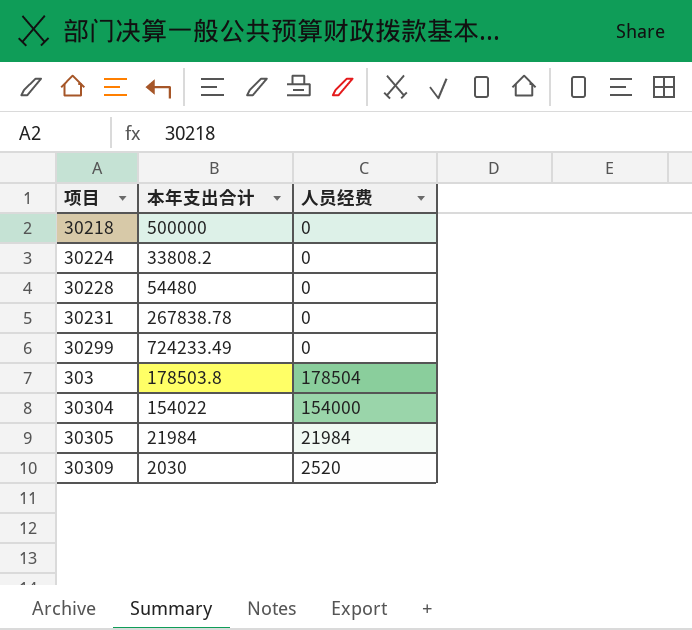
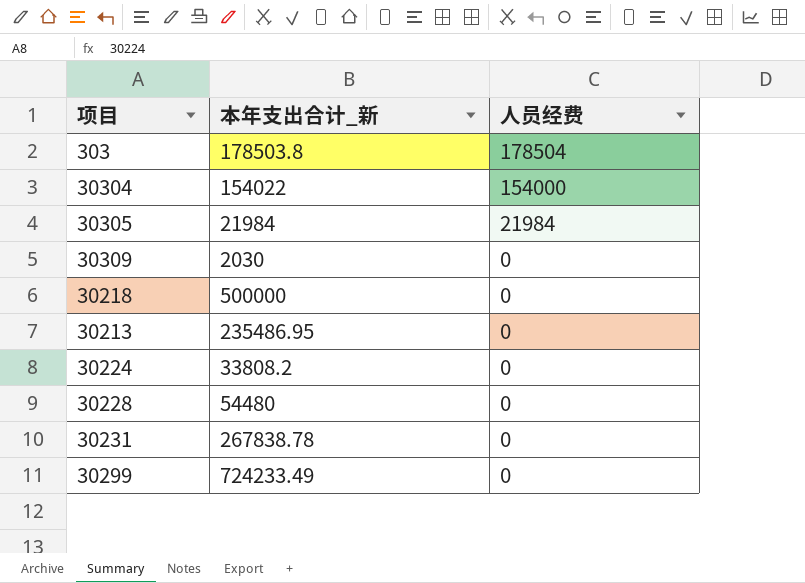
row order: none -> 人员经费 descending
column name: 本年支出合计 -> 本年支出合计_新
30309 | 人员经费: 2520 -> 0
row 30213: none -> 235486.95 | 0

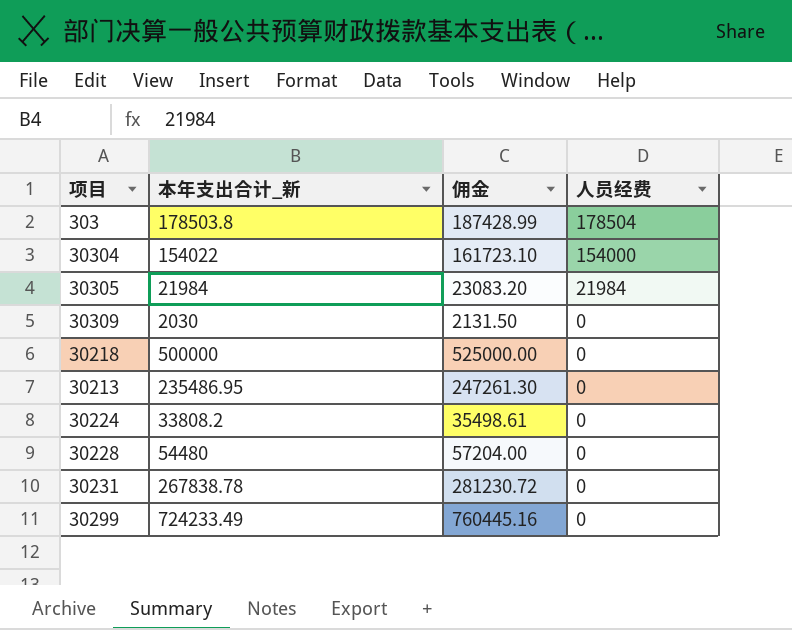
column 佣金 | formula: none -> [本年支出合计_新] * 1.05

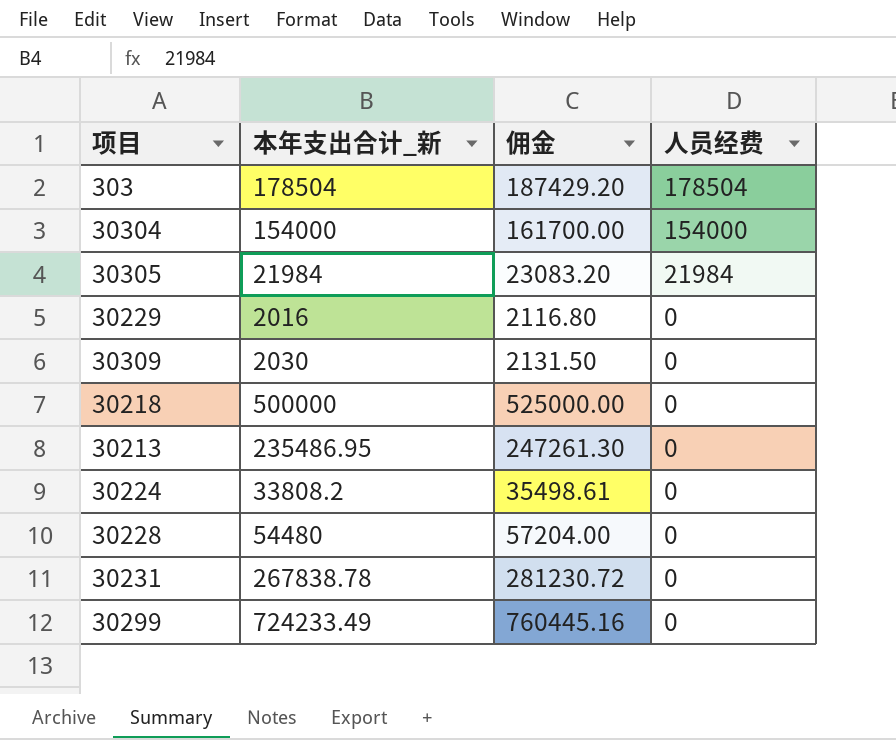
303 | 本年支出合计_新: 178503.8 -> 178504
303 | 佣金: 187428.99 -> 187429.20
30304 | 本年支出合计_新: 154022 -> 154000
30304 | 佣金: 161723.10 -> 161700.00
row 30229: none -> 2016 | 2116.80 | 0

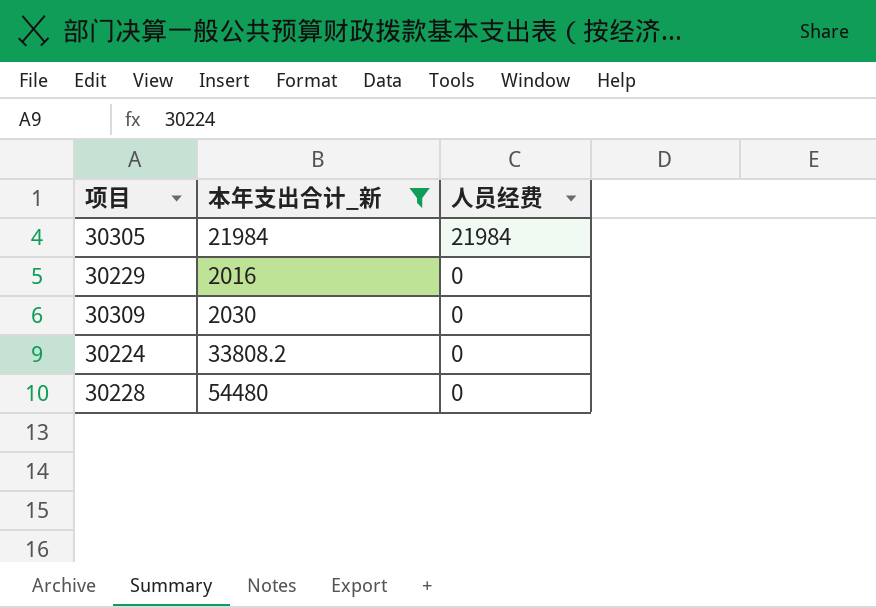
filter: none -> 本年支出合计_新 <= 54480
column 佣金 | formula: [本年支出合计_新] * 1.05 -> none

